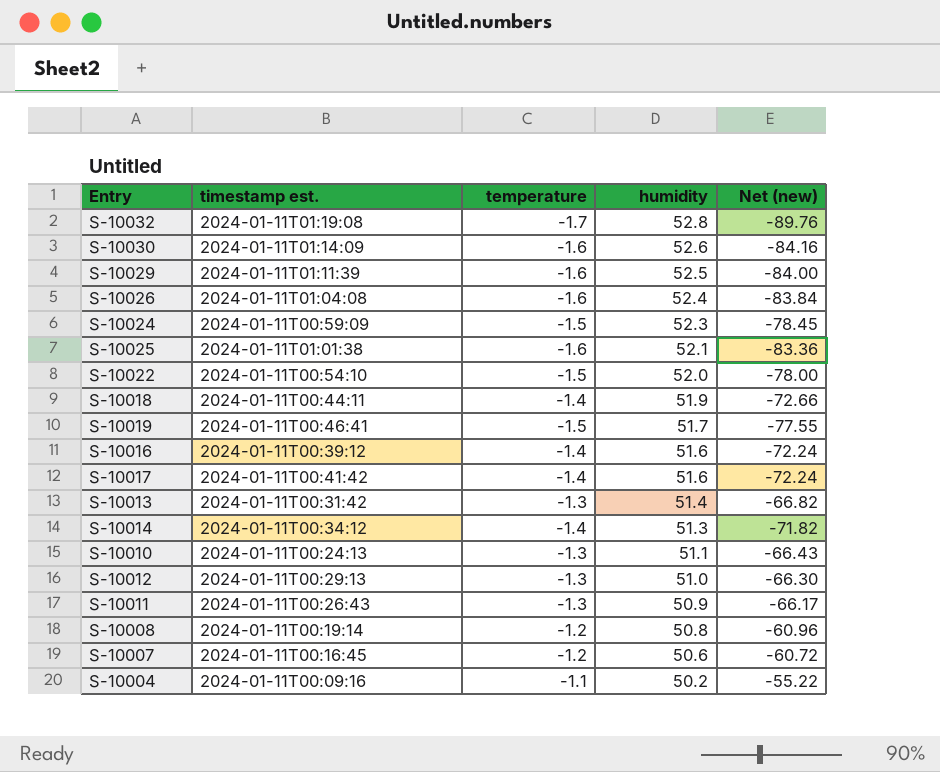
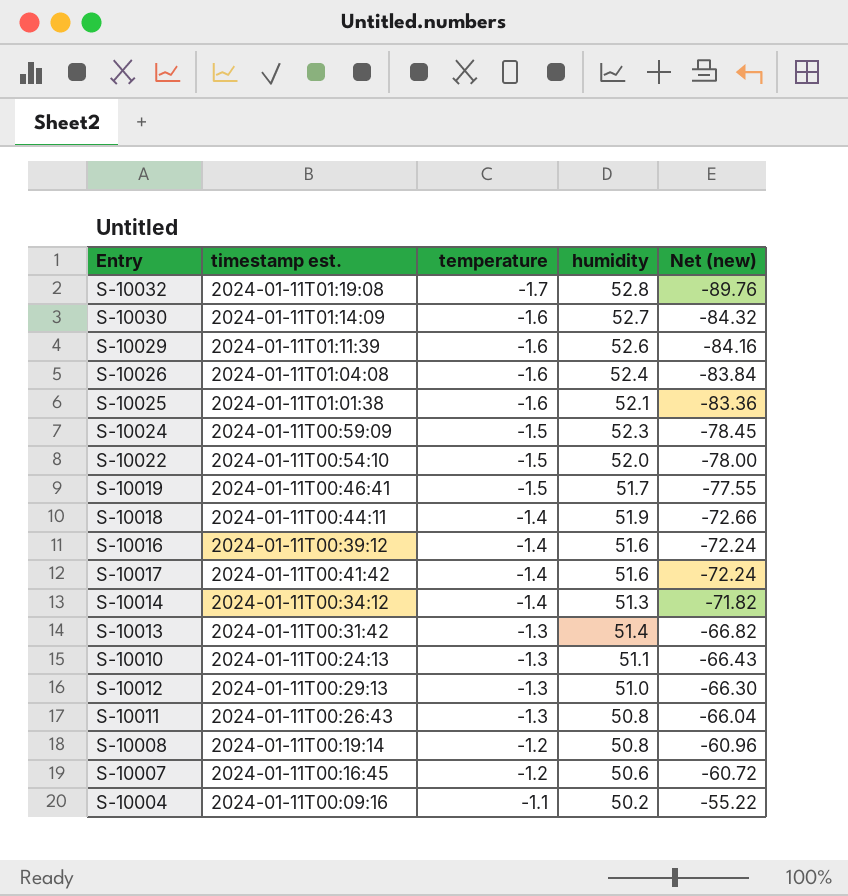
row order: humidity descending -> temperature ascending
S-10030 | humidity: 52.6 -> 52.7
S-10030 | Net (new): -84.16 -> -84.32
S-10029 | humidity: 52.5 -> 52.6
S-10029 | Net (new): -84.00 -> -84.16
S-10011 | humidity: 50.9 -> 50.8
S-10011 | Net (new): -66.17 -> -66.04

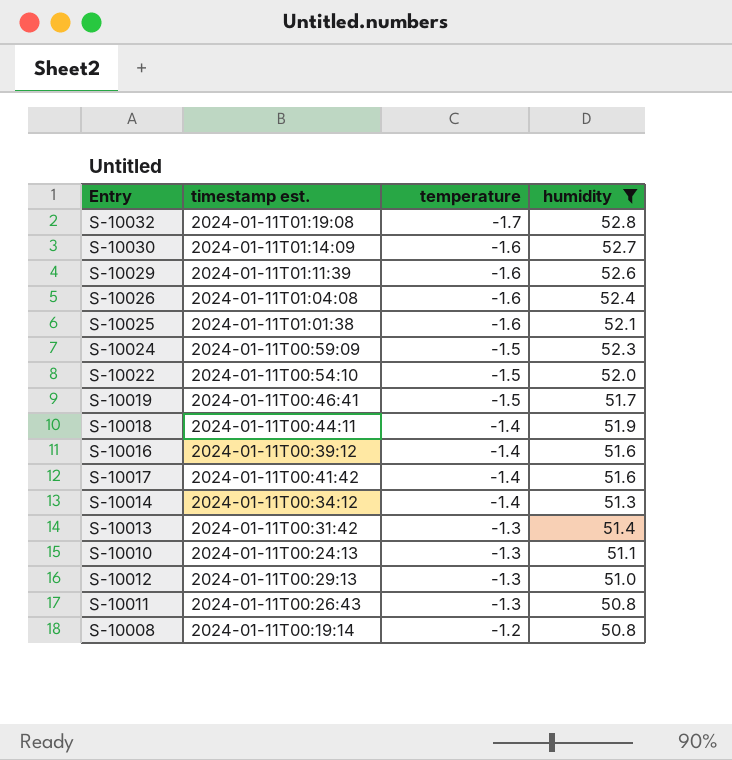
filter: none -> humidity >= 50.8
column Net (new) | formula: [temperature] * [humidity] -> none

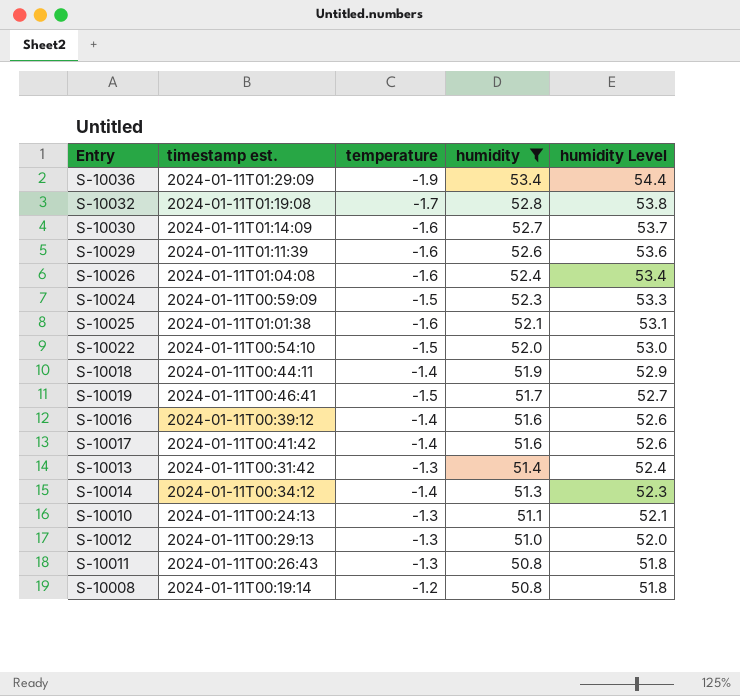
row order: temperature ascending -> humidity descending
column humidity Level | formula: none -> [humidity] + 1
row S-10036: none -> 2024-01-11T01:29:09 | -1.9 | 53.4 | 54.4

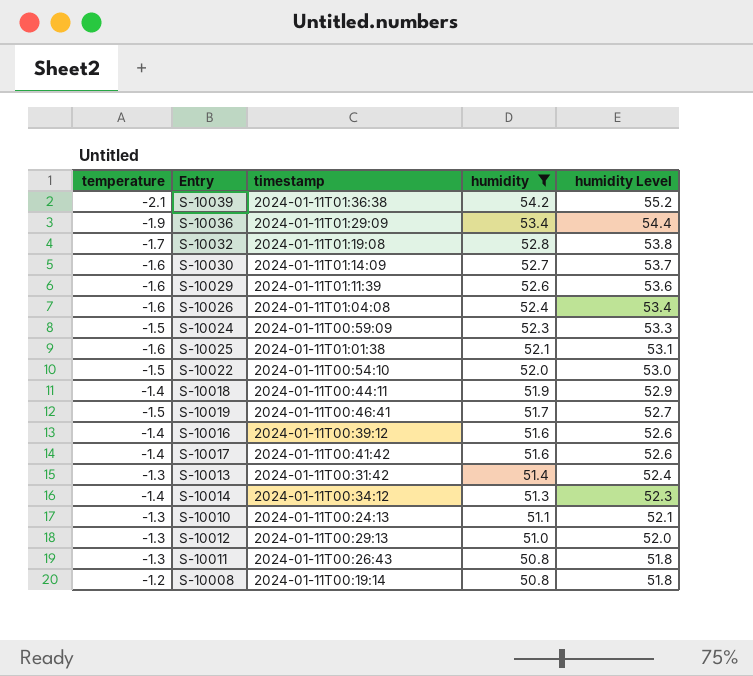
column temperature | position: 3 -> 1
column name: timestamp est. -> timestamp
row S-10039: none -> -2.1 | 2024-01-11T01:36:38 | 54.2 | 55.2

